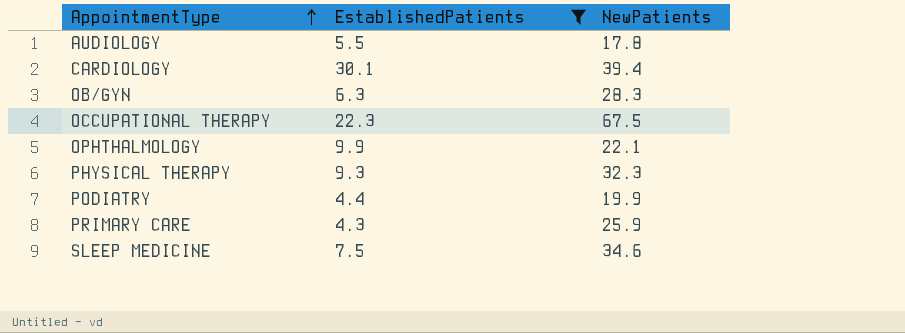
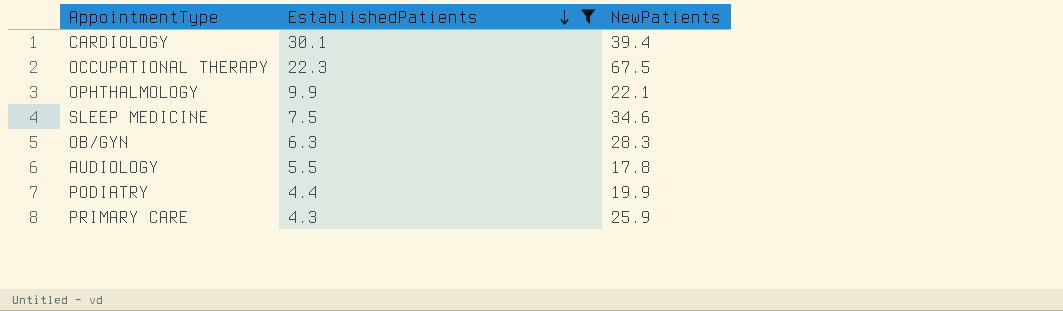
row order: AppointmentType ascending -> EstablishedPatients descending
row PHYSICAL THERAPY: 9.3 | 32.3 -> none

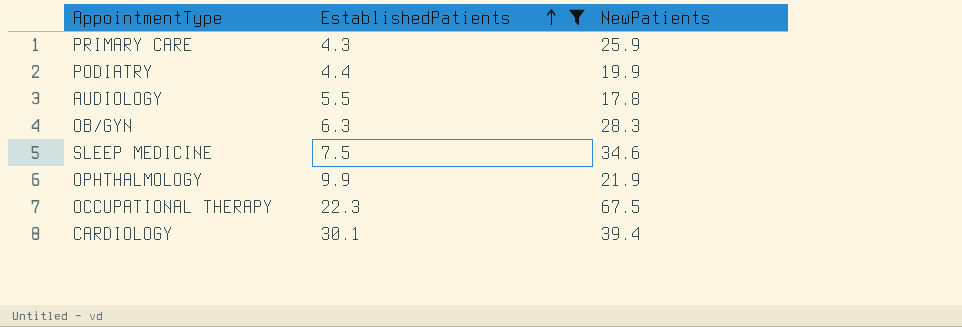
row order: EstablishedPatients descending -> EstablishedPatients ascending
OPHTHALMOLOGY | NewPatients: 22.1 -> 21.9

